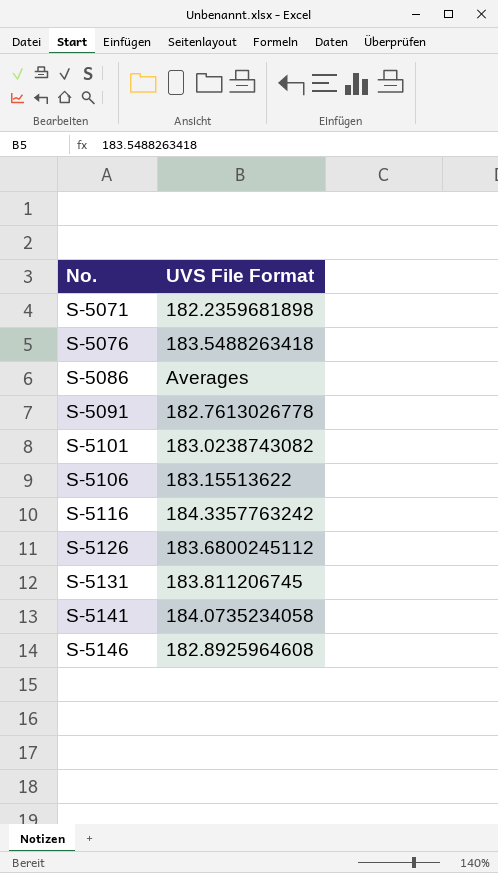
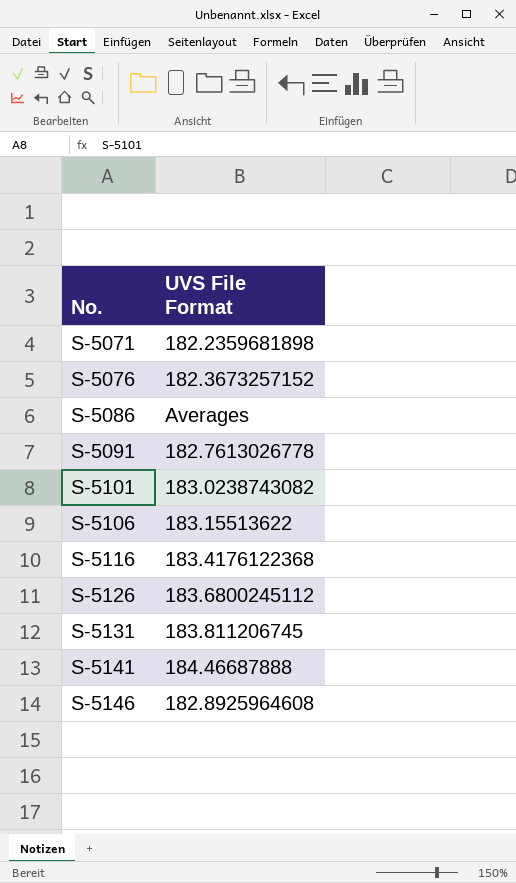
S-5076 | UVS File Format: 183.5488263418 -> 182.3673257152
S-5116 | UVS File Format: 184.3357763242 -> 183.4176122368
S-5141 | UVS File Format: 184.0735234058 -> 184.46687888

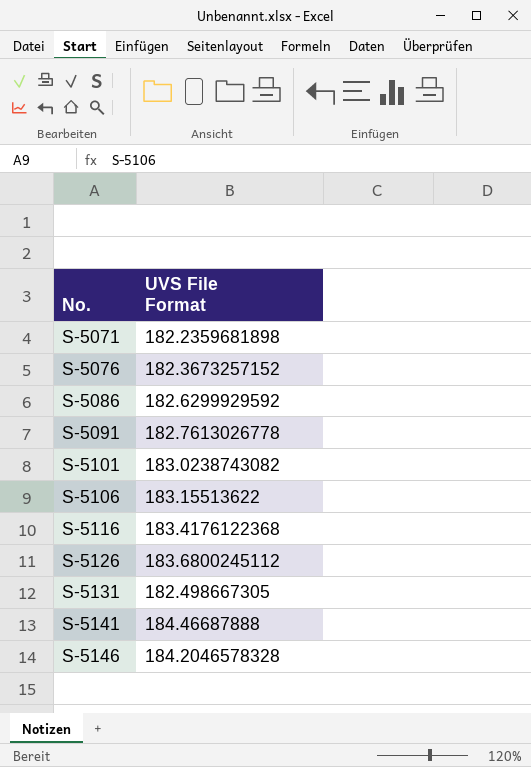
S-5086 | UVS File Format: Averages -> 182.6299929592
S-5131 | UVS File Format: 183.811206745 -> 182.498667305
S-5146 | UVS File Format: 182.8925964608 -> 184.2046578328

